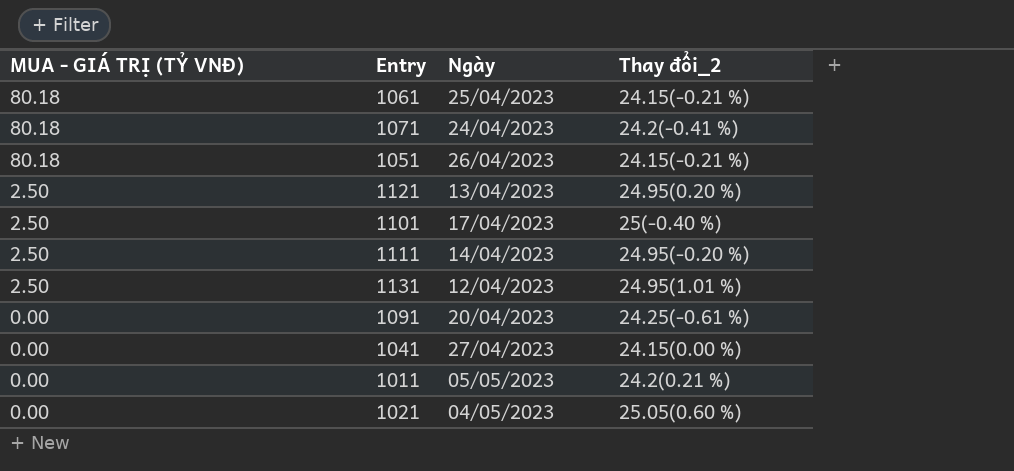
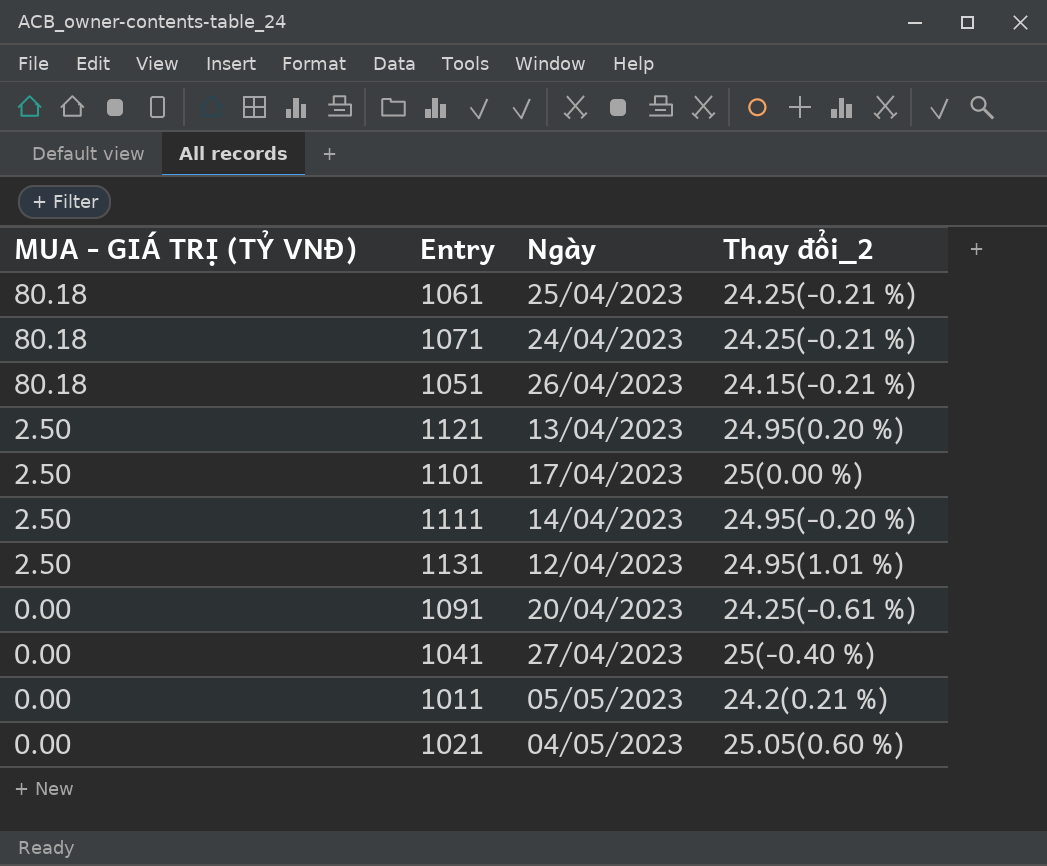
1061 | Thay đổi_2: 24.15(-0.21 %) -> 24.25(-0.21 %)
1071 | Thay đổi_2: 24.2(-0.41 %) -> 24.25(-0.21 %)
1101 | Thay đổi_2: 25(-0.40 %) -> 25(0.00 %)
1041 | Thay đổi_2: 24.15(0.00 %) -> 25(-0.40 %)

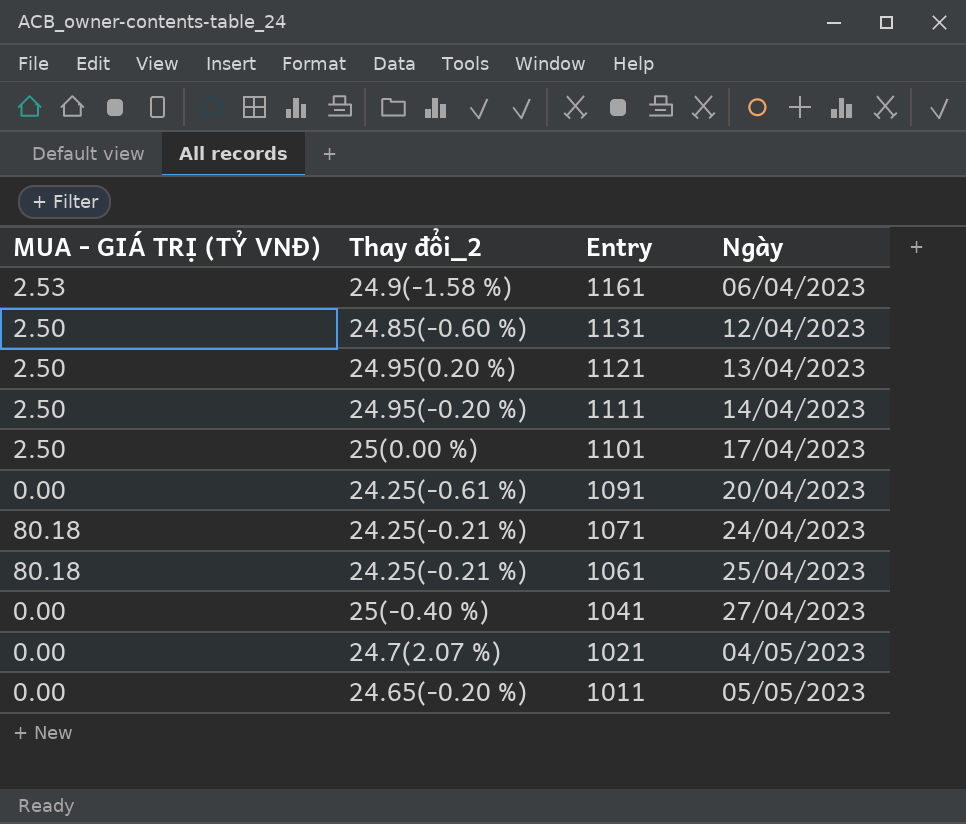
row order: MUA - GIÁ TRỊ (TỶ VNĐ) descending -> Entry descending
column Thay đổi_2 | position: 4 -> 2
row 1051: 80.18 | 26/04/2023 | 24.15(-0.21 %) -> none
row 1161: none -> 2.53 | 24.9(-1.58 %) | 06/04/2023
1131 | Thay đổi_2: 24.95(1.01 %) -> 24.85(-0.60 %)
1021 | Thay đổi_2: 25.05(0.60 %) -> 24.7(2.07 %)
1011 | Thay đổi_2: 24.2(0.21 %) -> 24.65(-0.20 %)

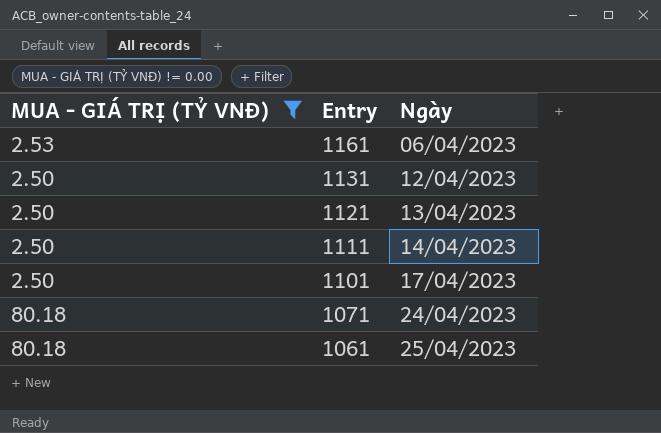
filter: none -> MUA - GIÁ TRỊ (TỶ VNĐ) != 0.00
column Thay đổi_2 | position: 2 -> none

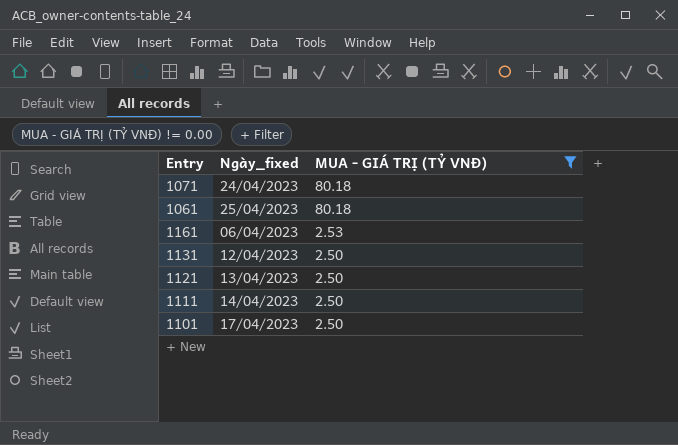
row order: Entry descending -> MUA - GIÁ TRỊ (TỶ VNĐ) descending
column name: Ngày -> Ngày_fixed
column MUA - GIÁ TRỊ (TỶ VNĐ) | position: 1 -> 3

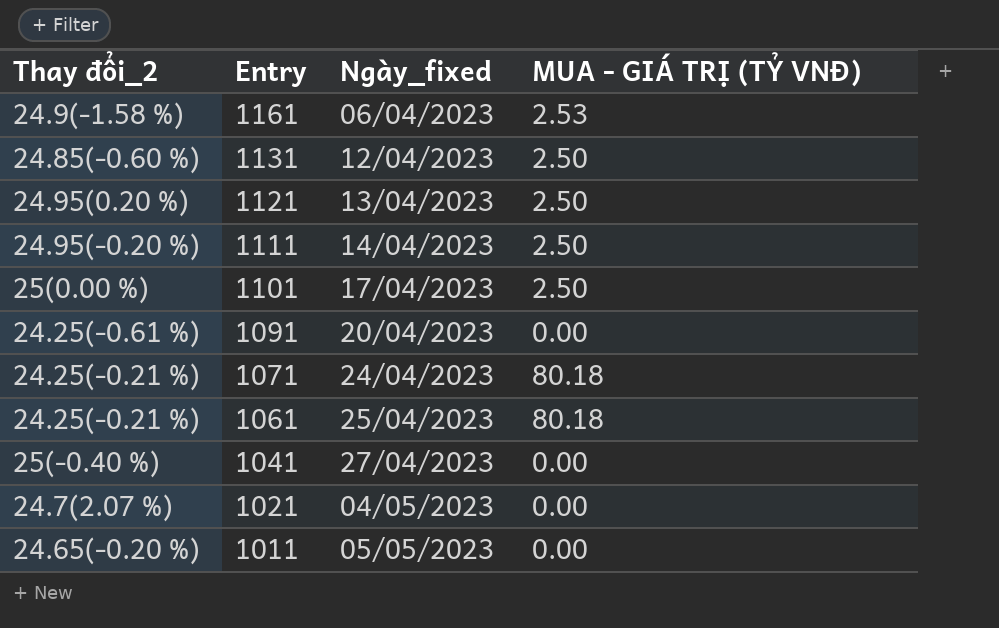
filter: MUA - GIÁ TRỊ (TỶ VNĐ) != 0.00 -> none
row order: MUA - GIÁ TRỊ (TỶ VNĐ) descending -> Entry descending
column Thay đổi_2 | position: none -> 1

